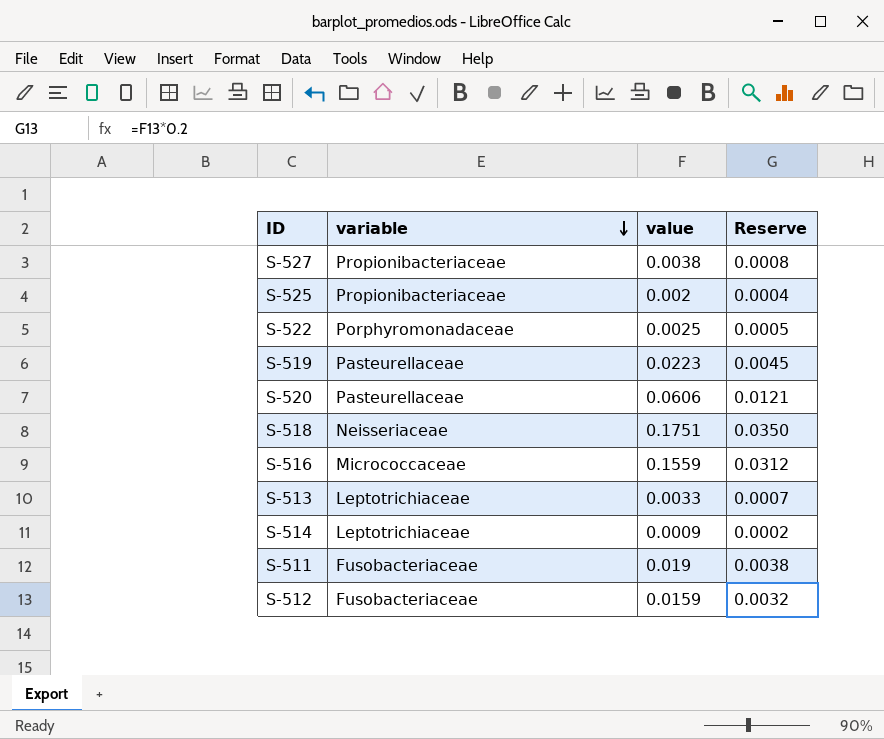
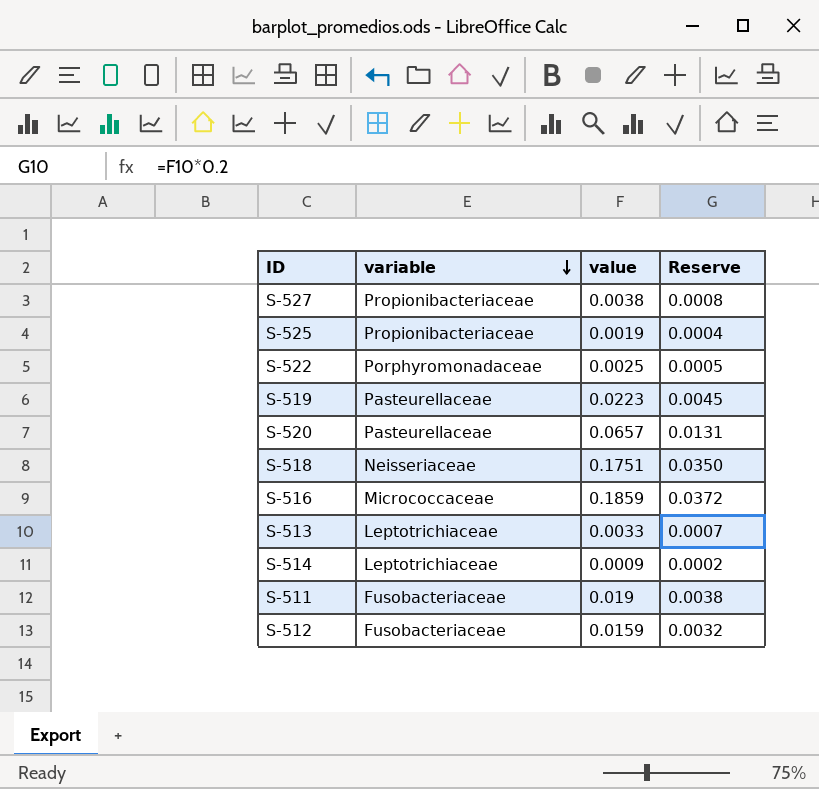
S-525 | value: 0.002 -> 0.0019
S-520 | value: 0.0606 -> 0.0657
S-520 | Reserve: 0.0121 -> 0.0131
S-516 | value: 0.1559 -> 0.1859
S-516 | Reserve: 0.0312 -> 0.0372

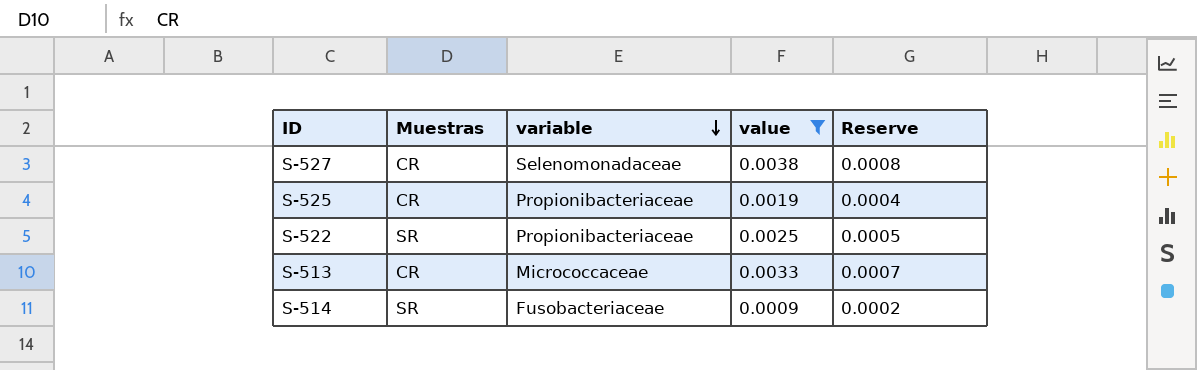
filter: none -> value <= 0.0038
column Muestras | position: none -> 2
S-527 | variable: Propionibacteriaceae -> Selenomonadaceae
S-522 | variable: Porphyromonadaceae -> Propionibacteriaceae
S-513 | variable: Leptotrichiaceae -> Micrococcaceae
S-514 | variable: Leptotrichiaceae -> Fusobacteriaceae

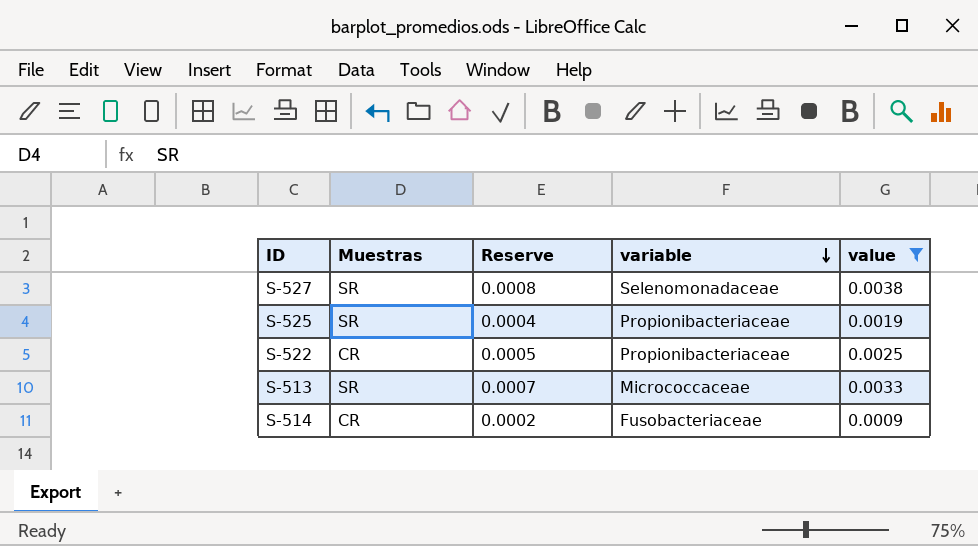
column Reserve | position: 5 -> 3
S-527 | Muestras: CR -> SR
S-525 | Muestras: CR -> SR
S-522 | Muestras: SR -> CR
S-513 | Muestras: CR -> SR
S-514 | Muestras: SR -> CR

